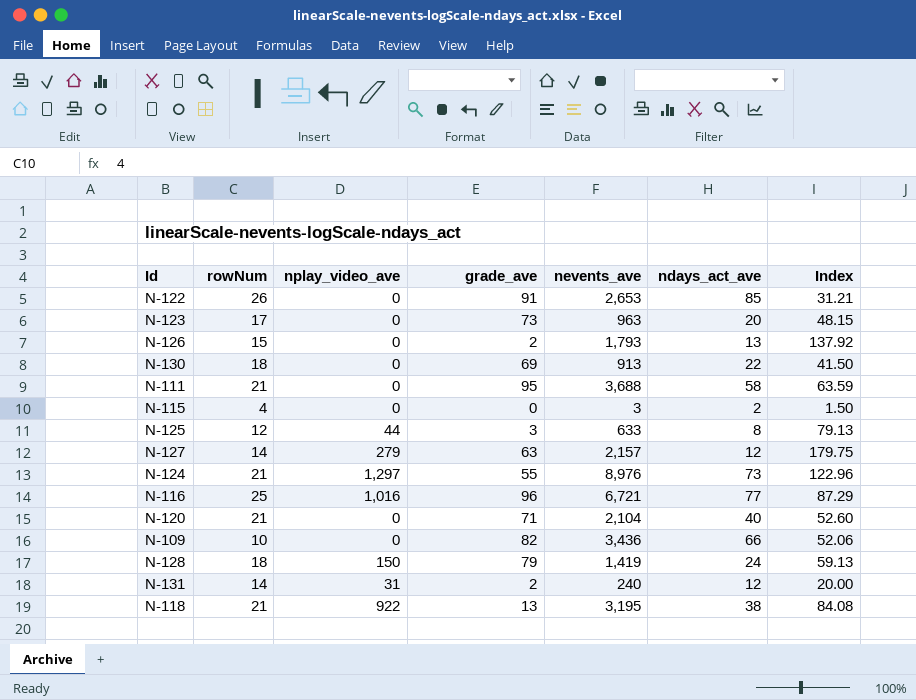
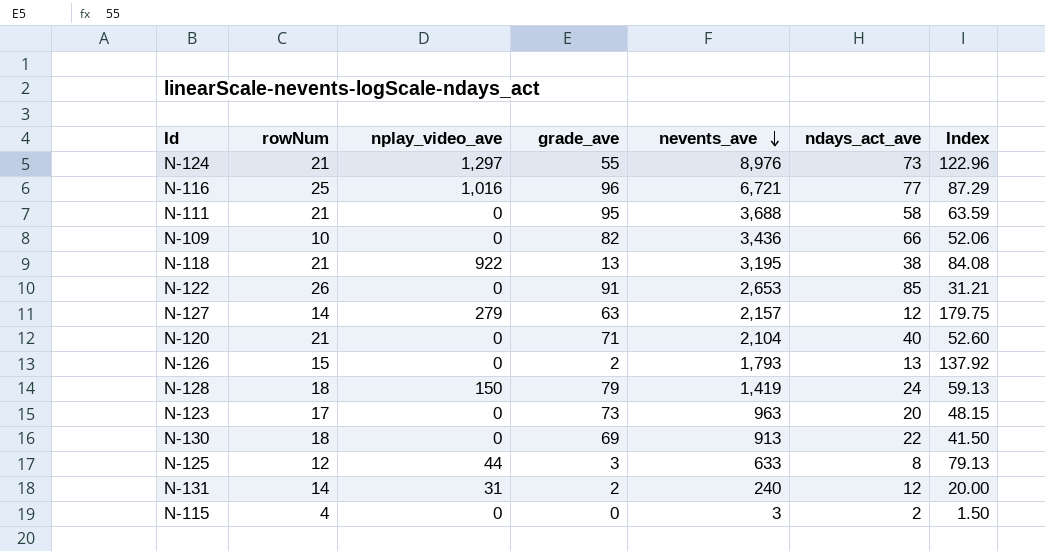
row order: none -> nevents_ave descending

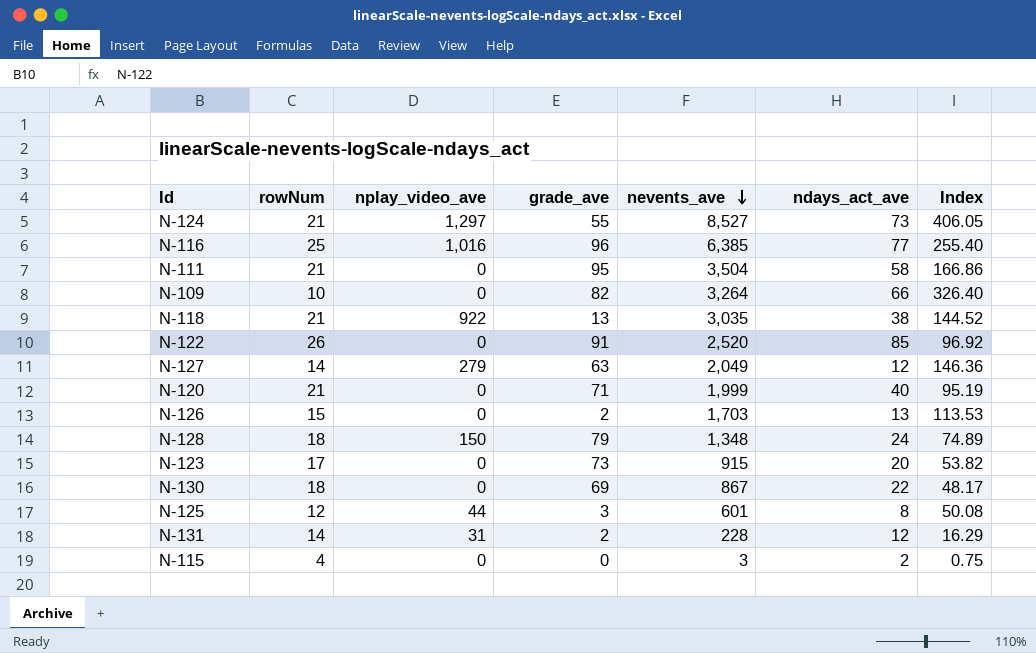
column Index | formula: [nevents_ave] / [ndays_act_ave] -> [nevents_ave] / [rowNum]
N-124 | nevents_ave: 8,976 -> 8,527
N-116 | nevents_ave: 6,721 -> 6,385
N-111 | nevents_ave: 3,688 -> 3,504
N-109 | nevents_ave: 3,436 -> 3,264
N-118 | nevents_ave: 3,195 -> 3,035
N-122 | nevents_ave: 2,653 -> 2,520
N-127 | nevents_ave: 2,157 -> 2,049
N-120 | nevents_ave: 2,104 -> 1,999
N-126 | nevents_ave: 1,793 -> 1,703
N-128 | nevents_ave: 1,419 -> 1,348
N-123 | nevents_ave: 963 -> 915
N-130 | nevents_ave: 913 -> 867
N-125 | nevents_ave: 633 -> 601
N-131 | nevents_ave: 240 -> 228

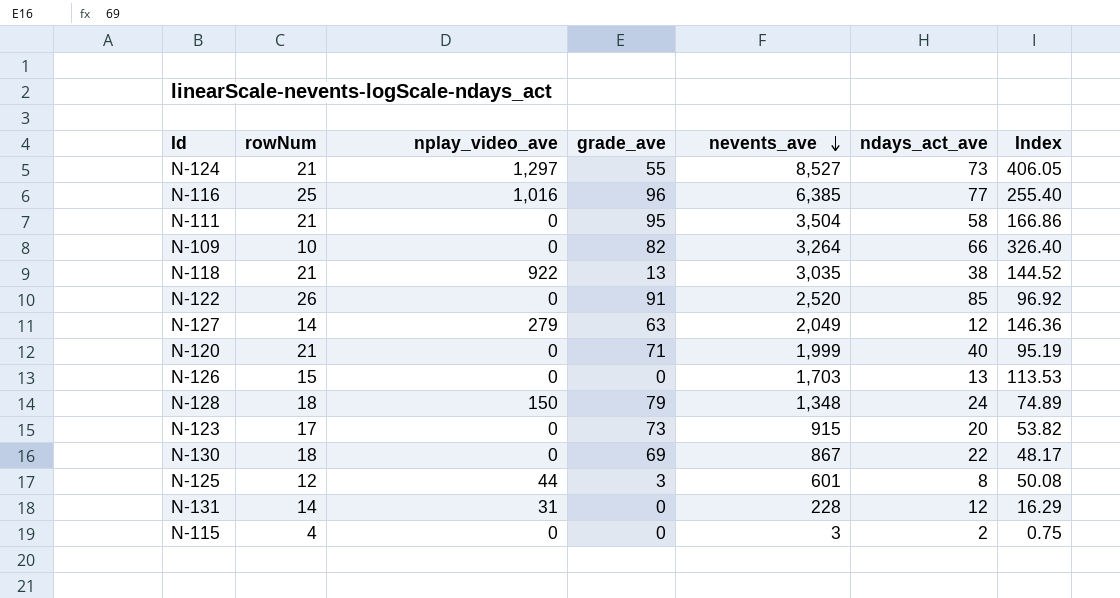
N-126 | grade_ave: 2 -> 0
N-131 | grade_ave: 2 -> 0

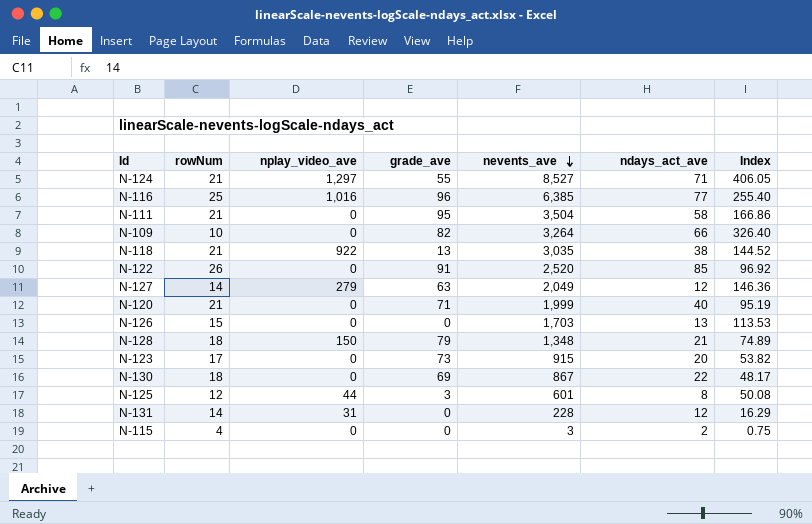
N-124 | ndays_act_ave: 73 -> 71
N-128 | ndays_act_ave: 24 -> 21

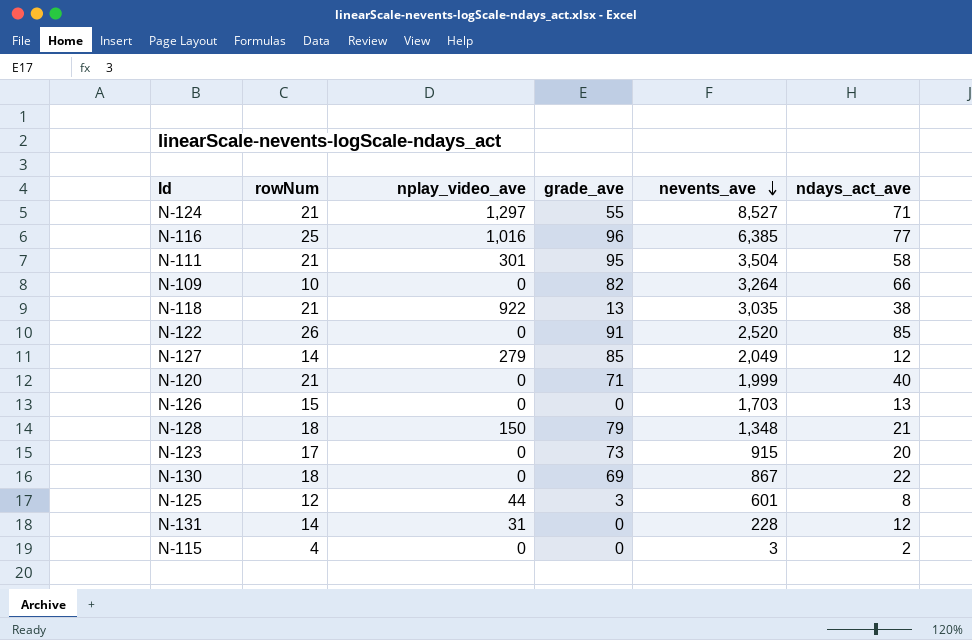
column Index | formula: [nevents_ave] / [rowNum] -> none
N-111 | nplay_video_ave: 0 -> 301
N-127 | grade_ave: 63 -> 85

